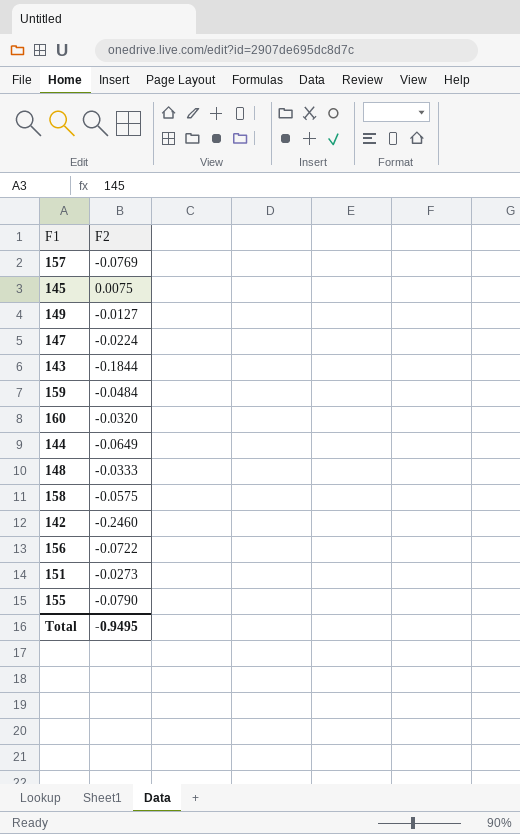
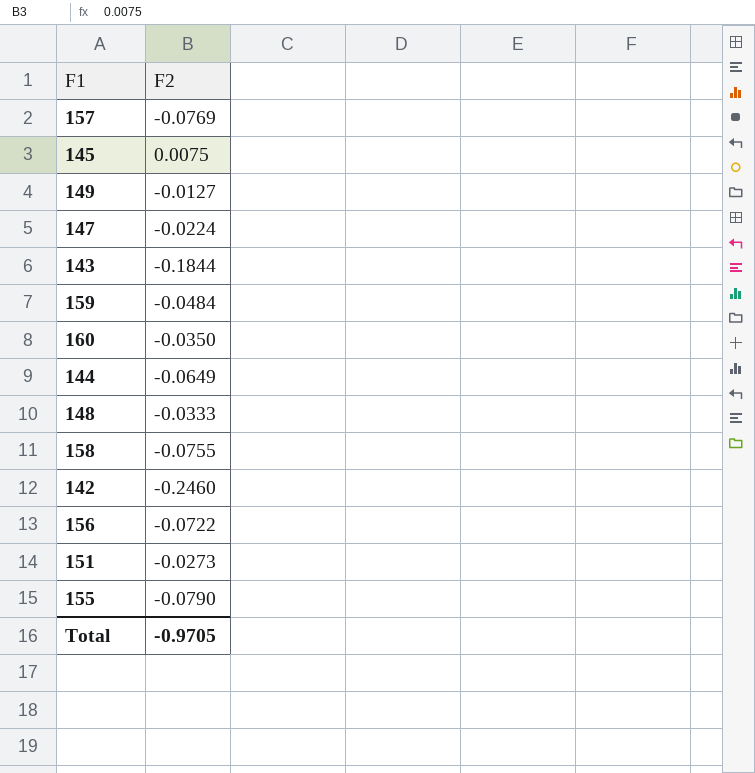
160 | F2: -0.0320 -> -0.0350
158 | F2: -0.0575 -> -0.0755
Total | F2: -0.9495 -> -0.9705

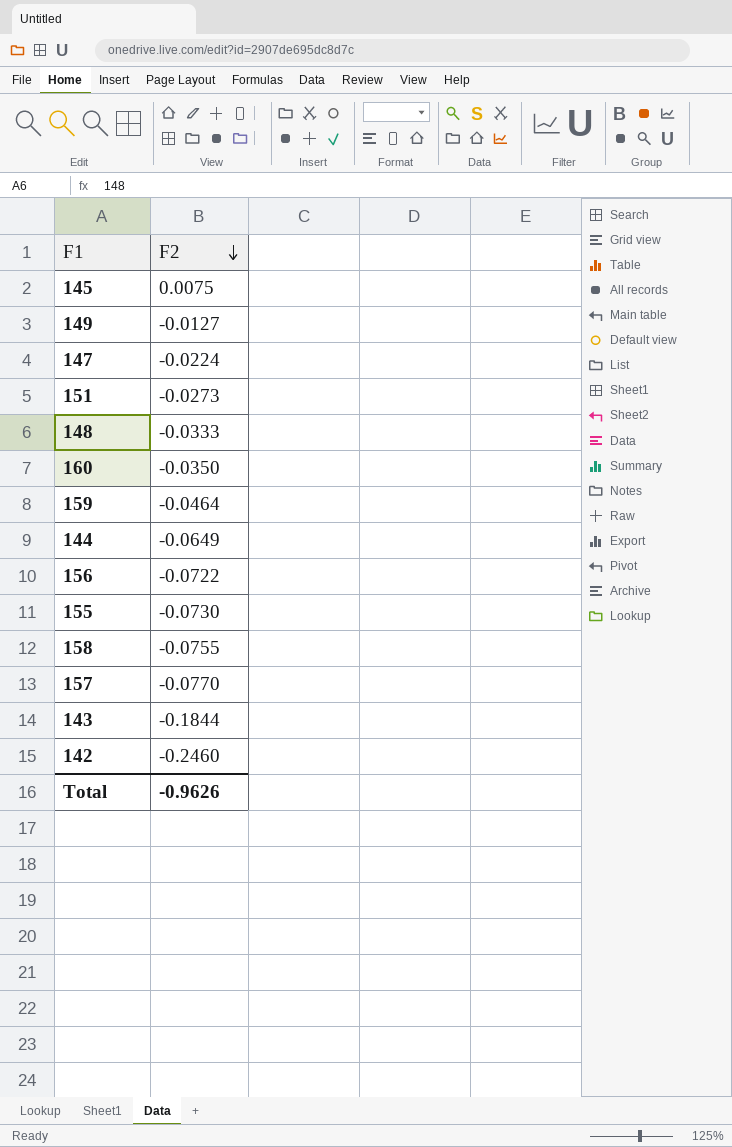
row order: none -> F2 descending
159 | F2: -0.0484 -> -0.0464
155 | F2: -0.0790 -> -0.0730
157 | F2: -0.0769 -> -0.0770
Total | F2: -0.9705 -> -0.9626

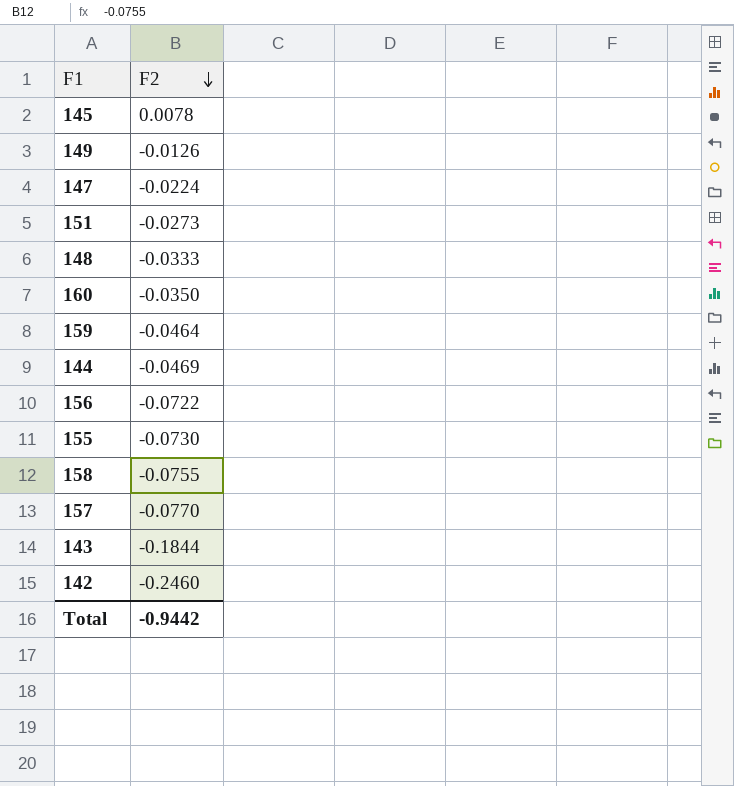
145 | F2: 0.0075 -> 0.0078
149 | F2: -0.0127 -> -0.0126
144 | F2: -0.0649 -> -0.0469
Total | F2: -0.9626 -> -0.9442

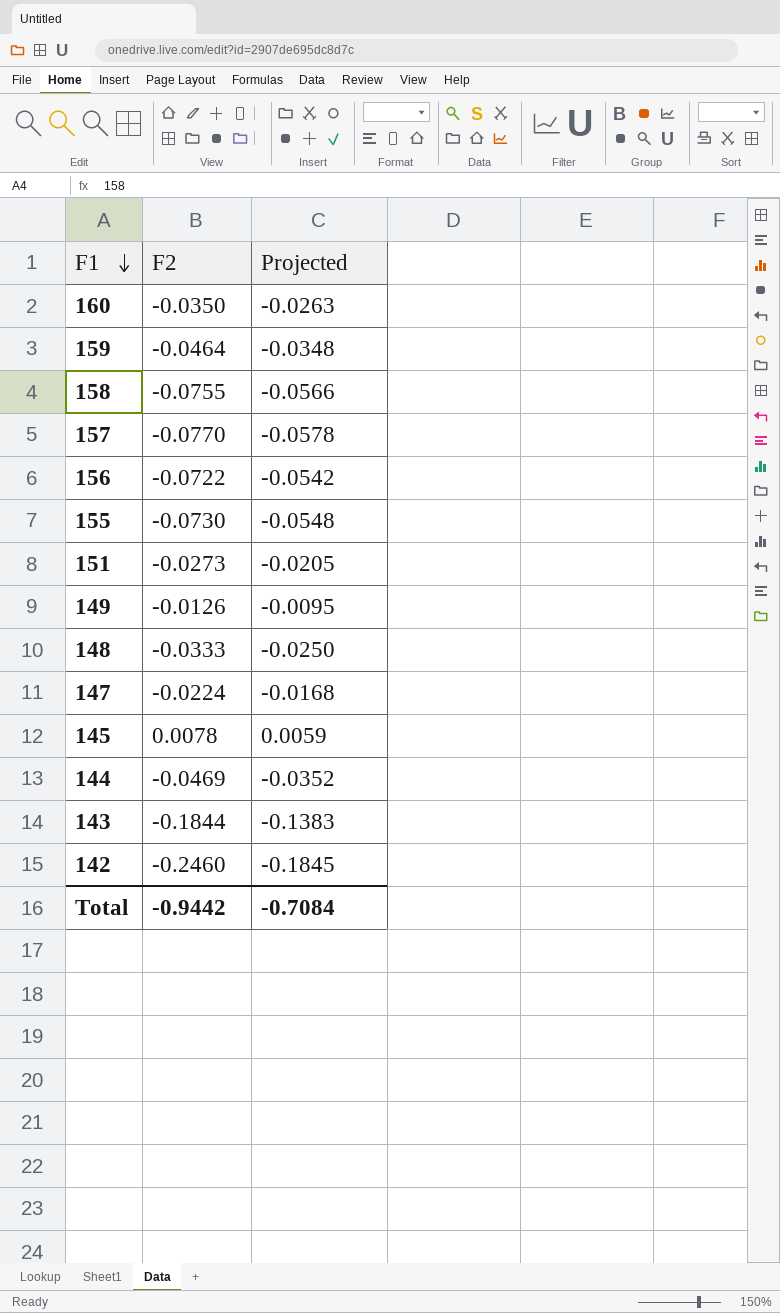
row order: F2 descending -> F1 descending
column Projected | formula: none -> [F2] * 0.75

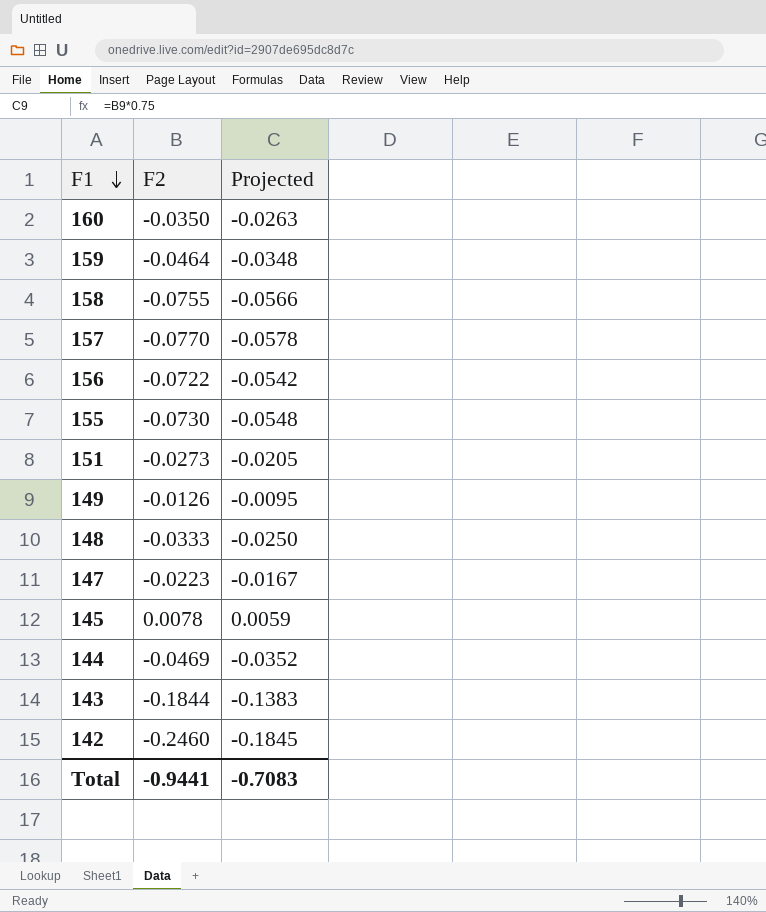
147 | F2: -0.0224 -> -0.0223
147 | Projected: -0.0168 -> -0.0167
Total | F2: -0.9442 -> -0.9441
Total | Projected: -0.7084 -> -0.7083

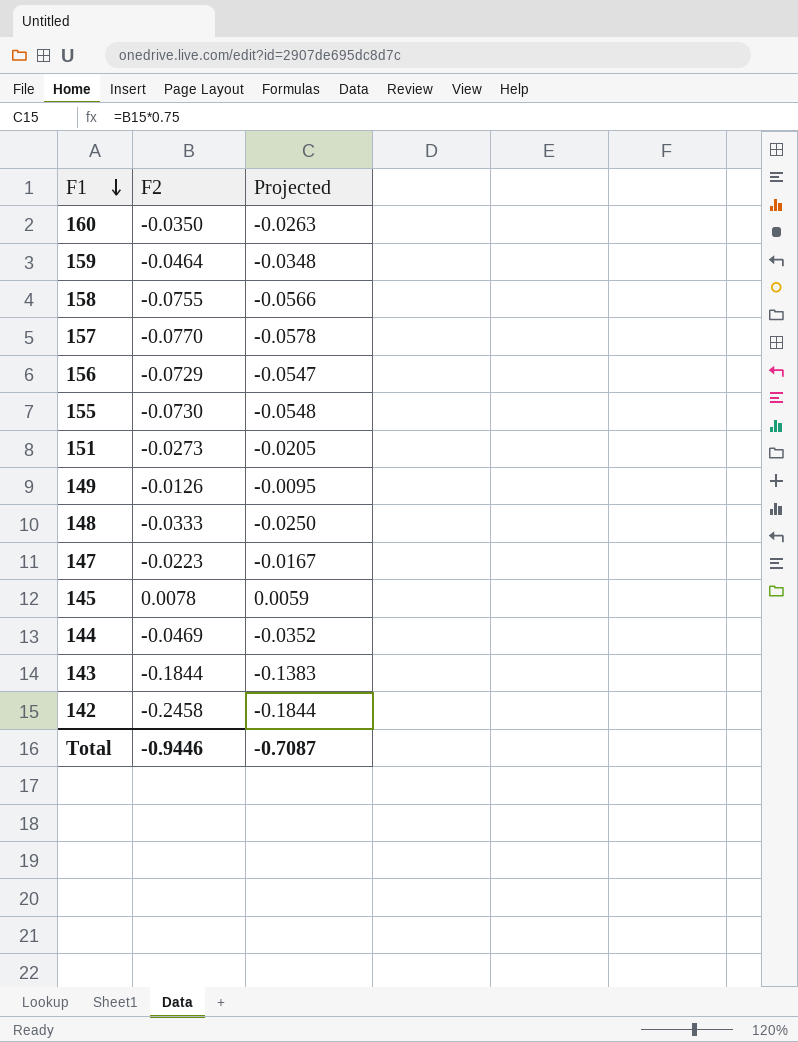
156 | F2: -0.0722 -> -0.0729
156 | Projected: -0.0542 -> -0.0547
142 | F2: -0.2460 -> -0.2458
142 | Projected: -0.1845 -> -0.1844
Total | F2: -0.9441 -> -0.9446
Total | Projected: -0.7083 -> -0.7087

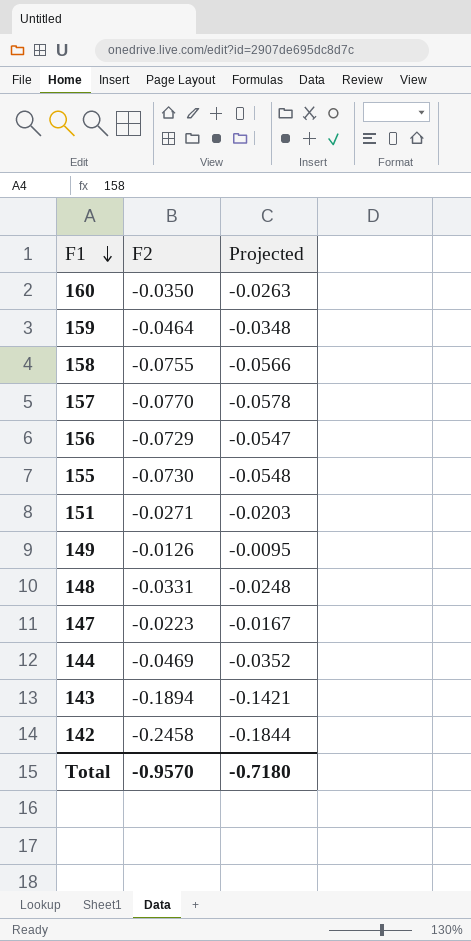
row 145: 0.0078 | 0.0059 -> none
151 | F2: -0.0273 -> -0.0271
151 | Projected: -0.0205 -> -0.0203
148 | F2: -0.0333 -> -0.0331
148 | Projected: -0.0250 -> -0.0248
143 | F2: -0.1844 -> -0.1894
143 | Projected: -0.1383 -> -0.1421
Total | F2: -0.9446 -> -0.9570
Total | Projected: -0.7087 -> -0.7180

